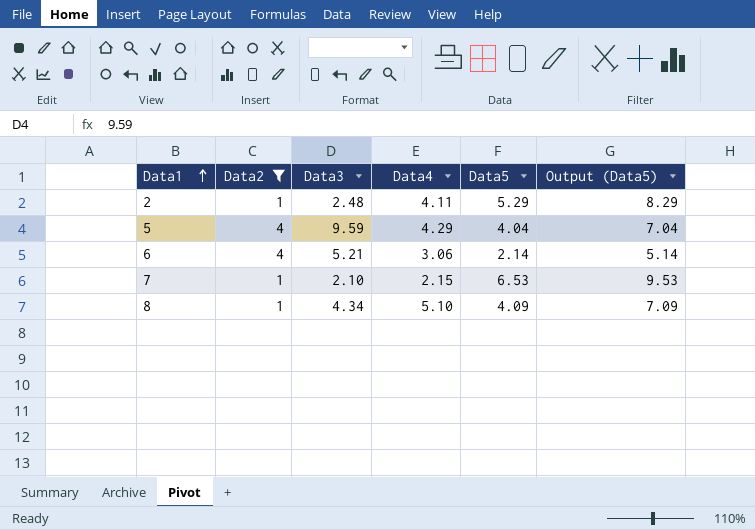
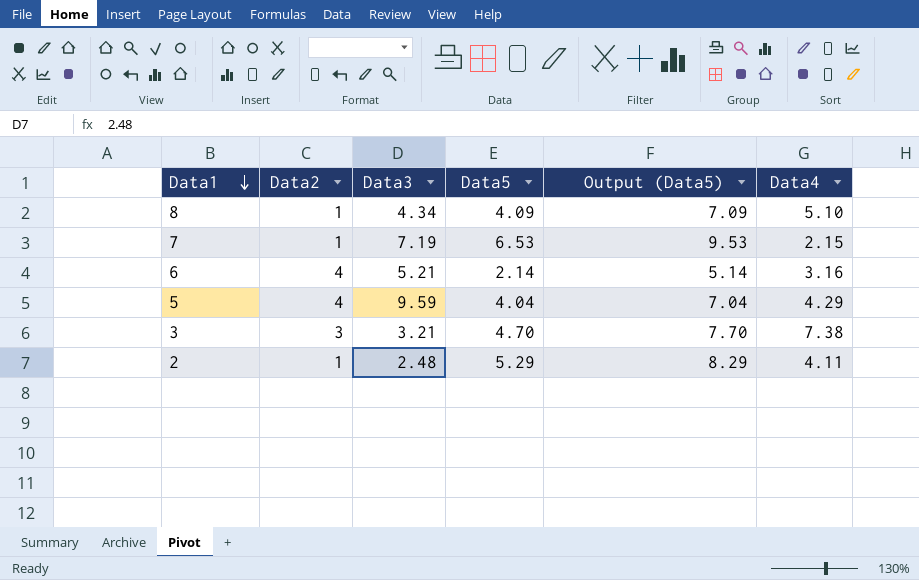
filter: Data2 != 3 -> none
row order: Data1 ascending -> Data1 descending
column Data4 | position: 4 -> 6
7 | Data3: 2.10 -> 7.19
6 | Data4: 3.06 -> 3.16

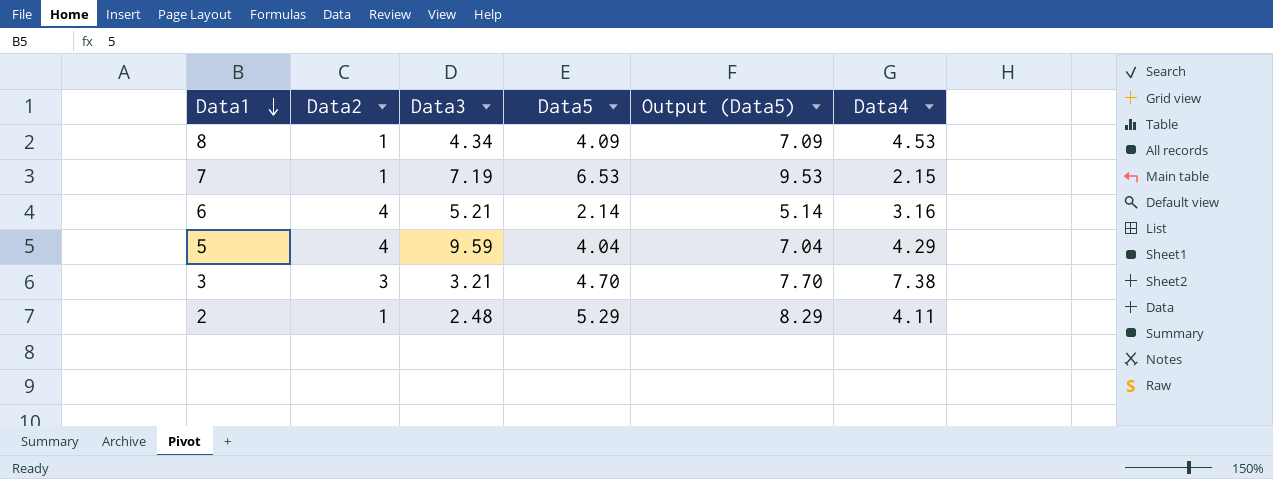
8 | Data4: 5.10 -> 4.53

